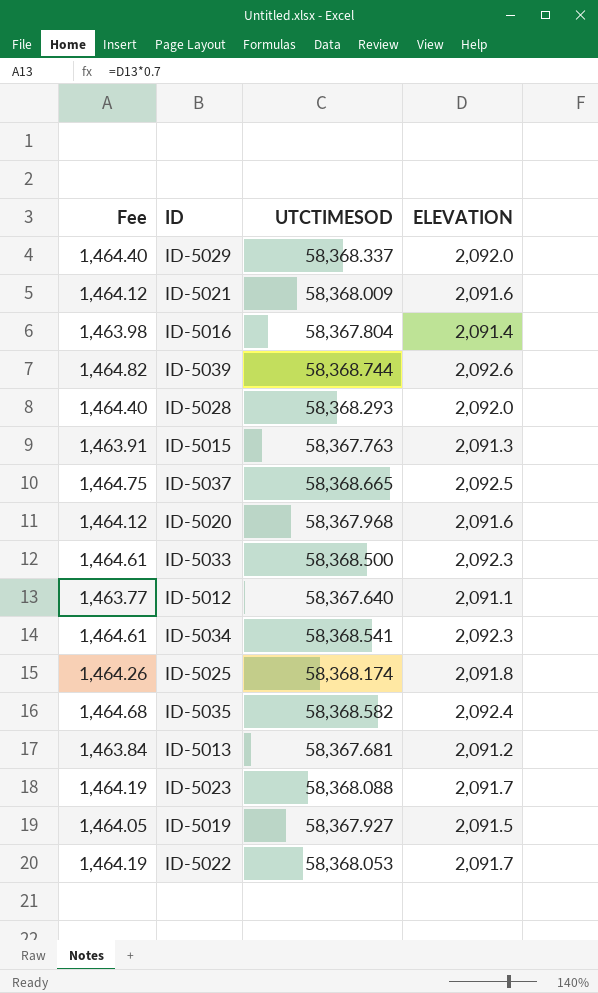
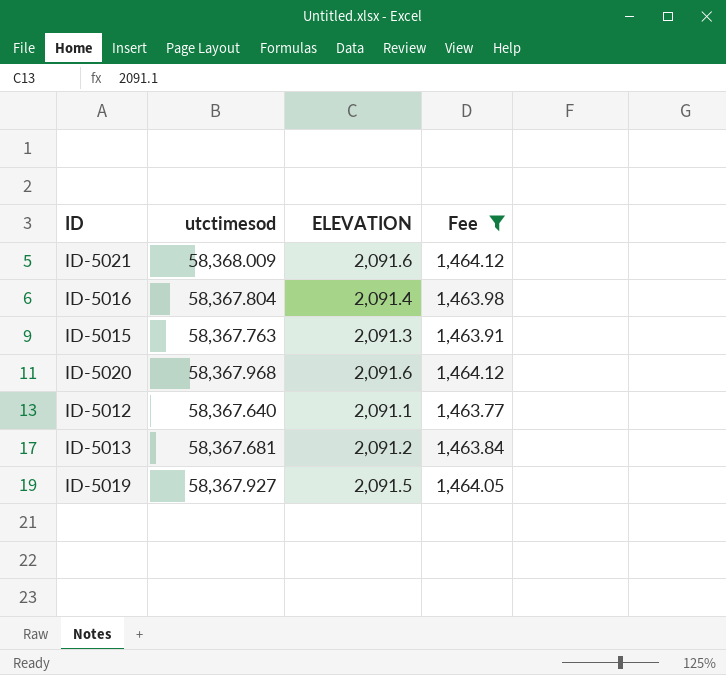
filter: none -> Fee <= 1,464.12
column name: UTCTIMESOD -> utctimesod
column Fee | position: 1 -> 4

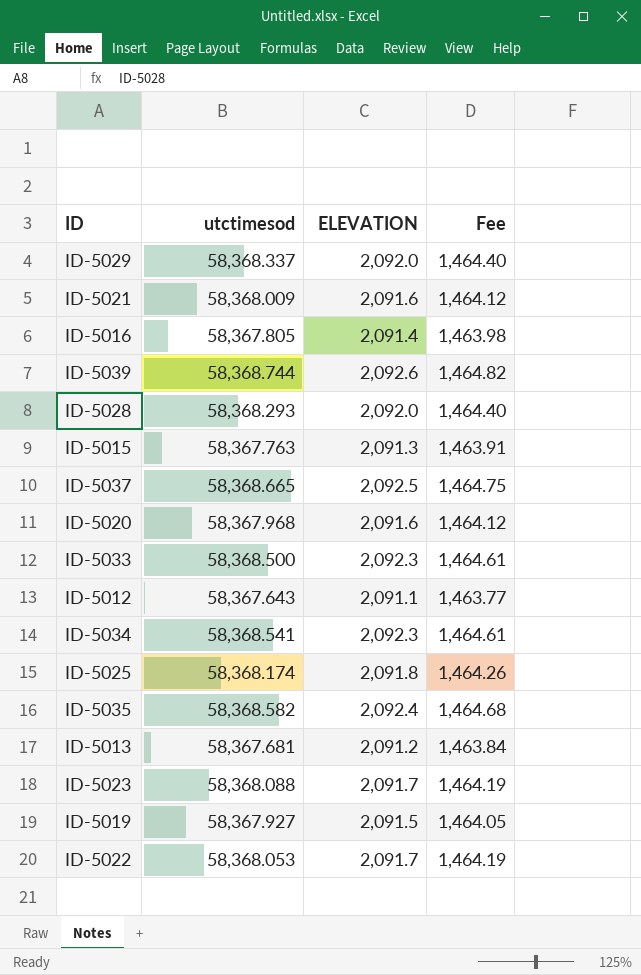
filter: Fee <= 1,464.12 -> none
ID-5016 | utctimesod: 58,367.804 -> 58,367.805
ID-5012 | utctimesod: 58,367.640 -> 58,367.643

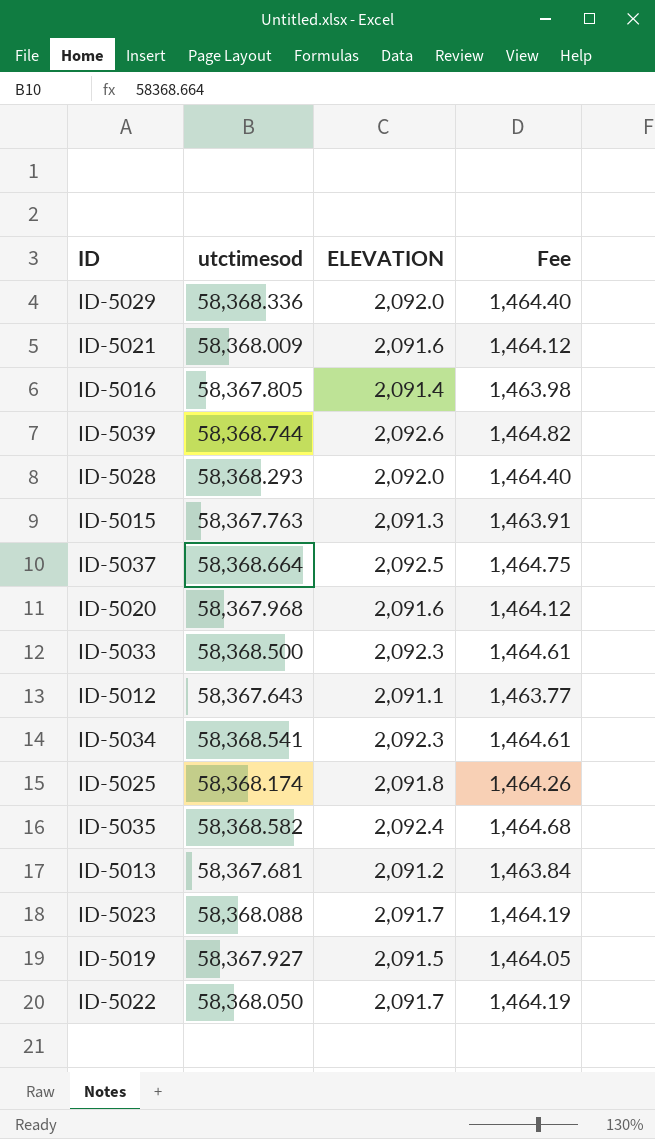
ID-5029 | utctimesod: 58,368.337 -> 58,368.336
ID-5037 | utctimesod: 58,368.665 -> 58,368.664
ID-5022 | utctimesod: 58,368.053 -> 58,368.050

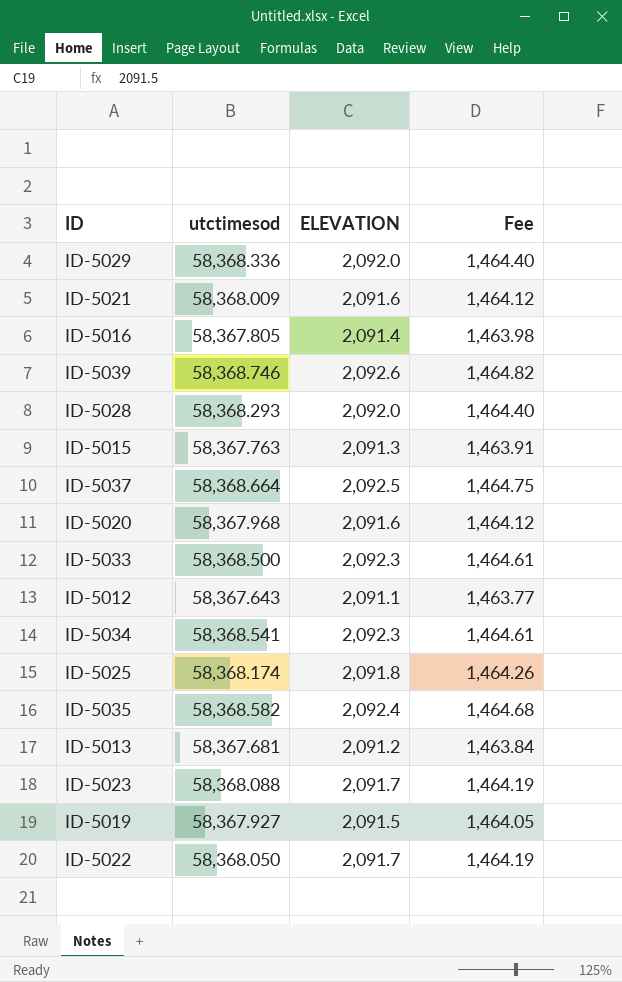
ID-5039 | utctimesod: 58,368.744 -> 58,368.746

